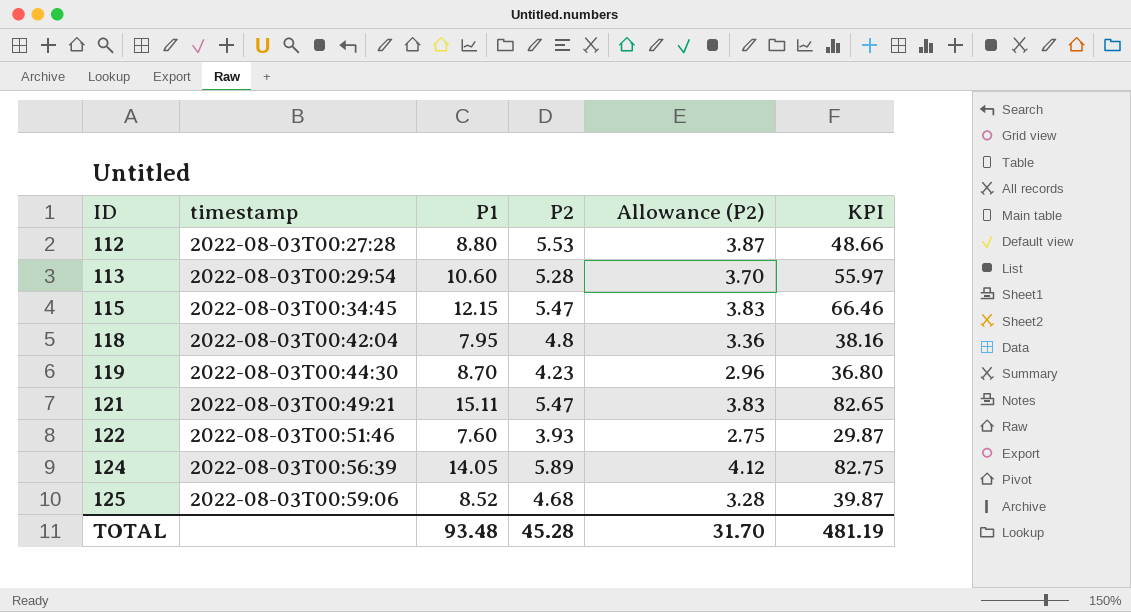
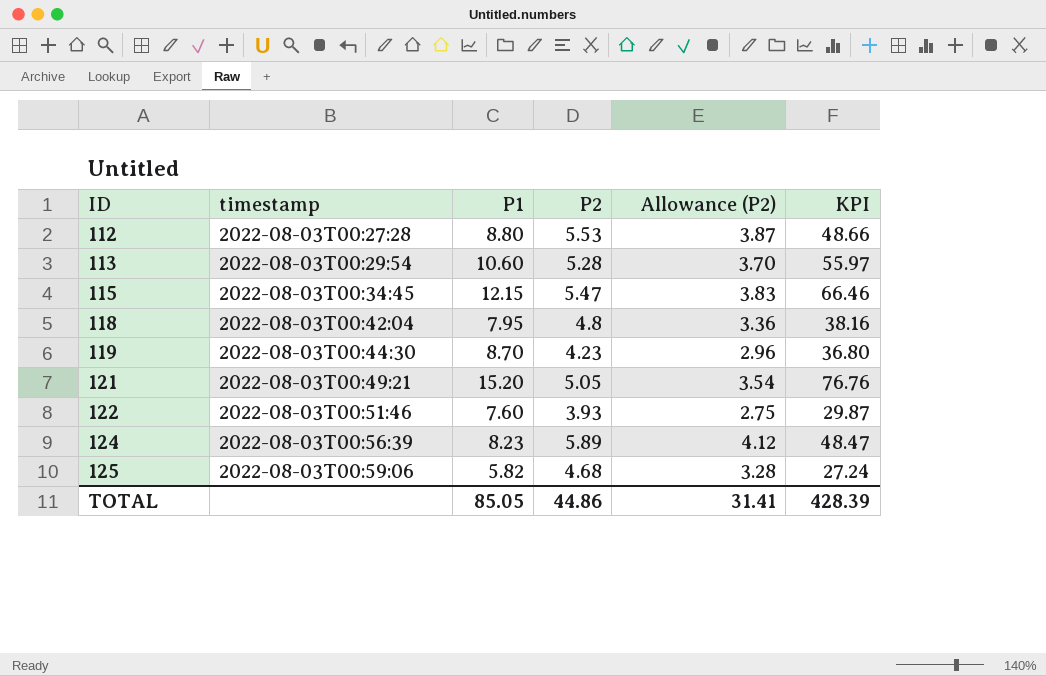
121 | P1: 15.11 -> 15.20
121 | P2: 5.47 -> 5.05
121 | Allowance (P2): 3.83 -> 3.54
121 | KPI: 82.65 -> 76.76
124 | P1: 14.05 -> 8.23
124 | KPI: 82.75 -> 48.47
125 | P1: 8.52 -> 5.82
125 | KPI: 39.87 -> 27.24
TOTAL | P1: 93.48 -> 85.05
TOTAL | P2: 45.28 -> 44.86
TOTAL | Allowance (P2): 31.70 -> 31.41
TOTAL | KPI: 481.19 -> 428.39

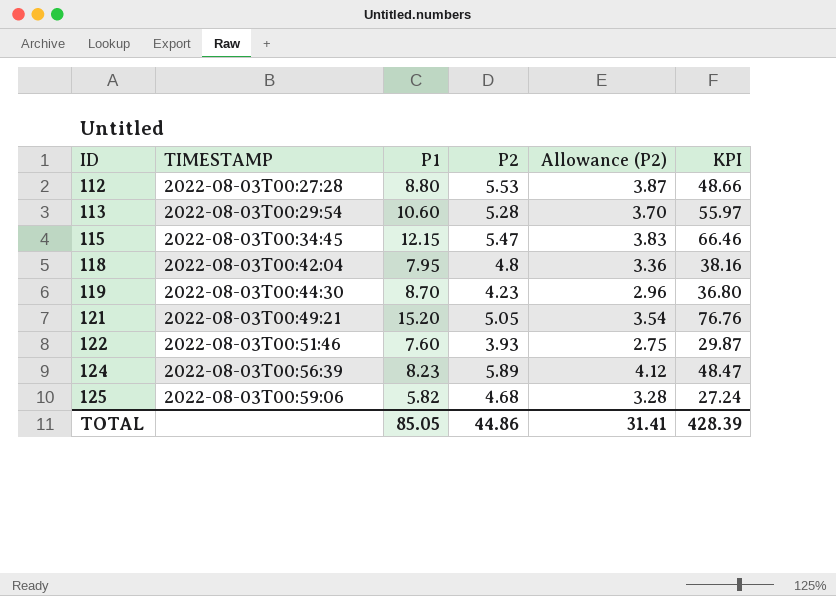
column name: timestamp -> TIMESTAMP

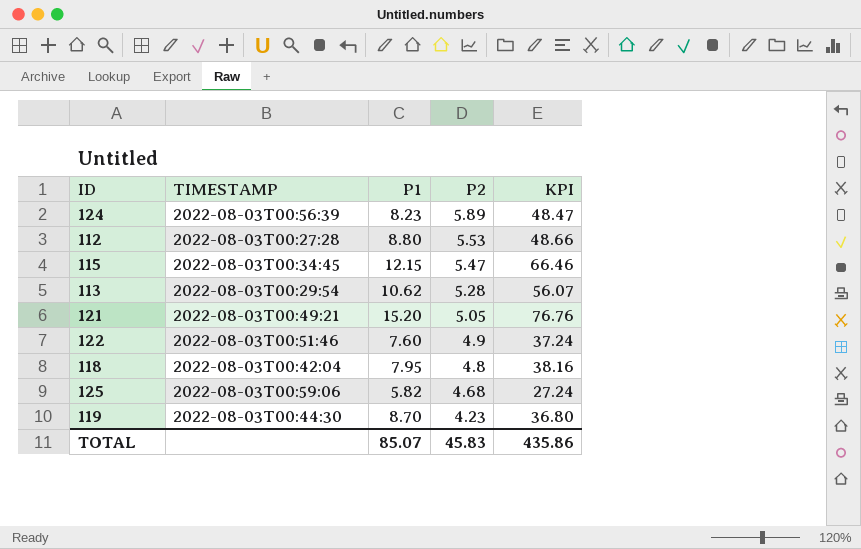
row order: ID ascending -> P2 descending
column Allowance (P2) | formula: [P2] * 0.7 -> none
113 | P1: 10.60 -> 10.62
113 | KPI: 55.97 -> 56.07
122 | P2: 3.93 -> 4.9
122 | KPI: 29.87 -> 37.24
TOTAL | P1: 85.05 -> 85.07
TOTAL | P2: 44.86 -> 45.83
TOTAL | KPI: 428.39 -> 435.86

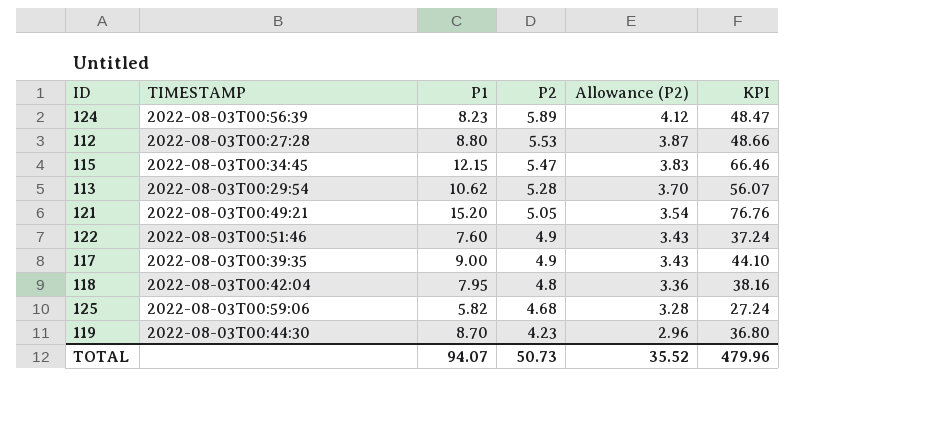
column Allowance (P2) | formula: none -> [P2] * 0.7
row 117: none -> 2022-08-03T00:39:35 | 9.00 | 4.9 | 3.43 | 44.10
TOTAL | P1: 85.07 -> 94.07
TOTAL | P2: 45.83 -> 50.73
TOTAL | KPI: 435.86 -> 479.96

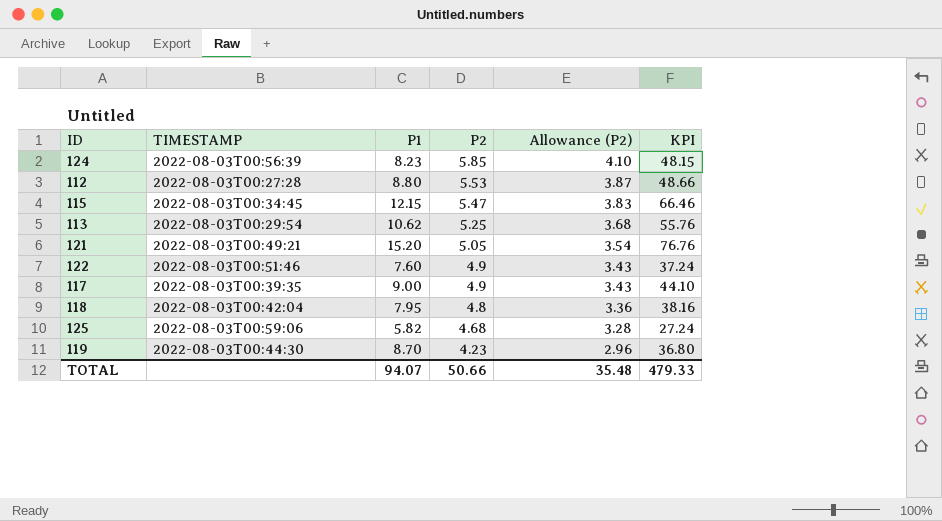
124 | P2: 5.89 -> 5.85
124 | Allowance (P2): 4.12 -> 4.10
124 | KPI: 48.47 -> 48.15
113 | P2: 5.28 -> 5.25
113 | Allowance (P2): 3.70 -> 3.68
113 | KPI: 56.07 -> 55.76
TOTAL | P2: 50.73 -> 50.66
TOTAL | Allowance (P2): 35.52 -> 35.48
TOTAL | KPI: 479.96 -> 479.33

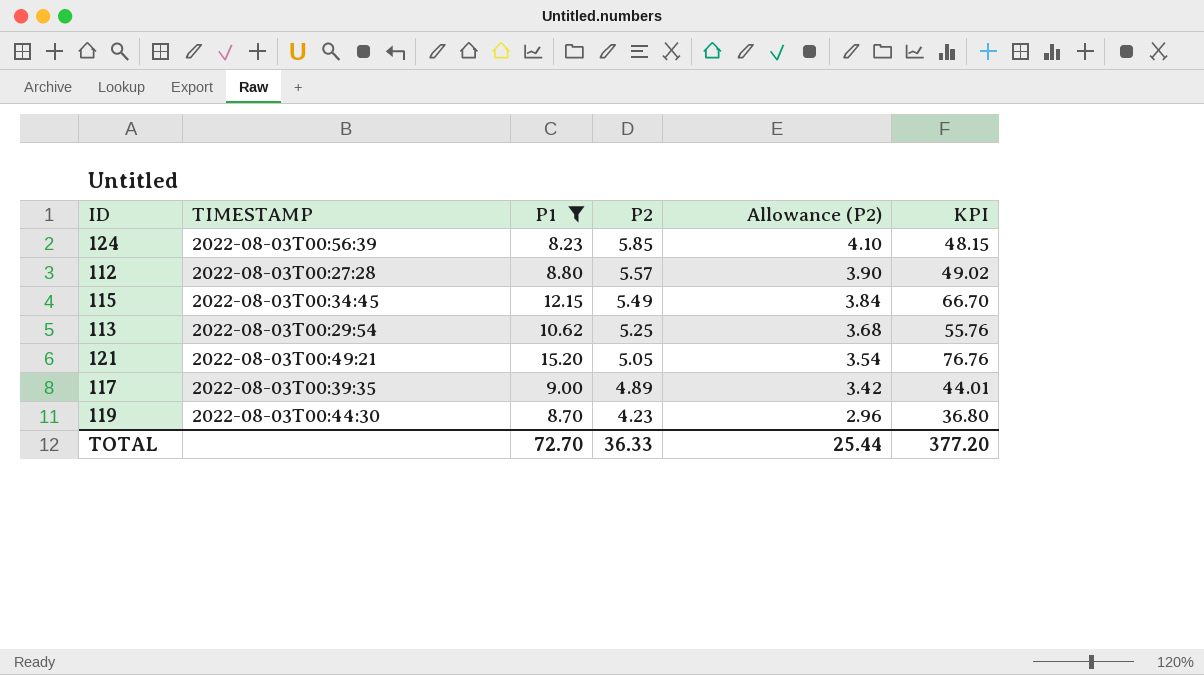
filter: none -> P1 >= 8.23
112 | P2: 5.53 -> 5.57
112 | Allowance (P2): 3.87 -> 3.90
112 | KPI: 48.66 -> 49.02
115 | P2: 5.47 -> 5.49
115 | Allowance (P2): 3.83 -> 3.84
115 | KPI: 66.46 -> 66.70
117 | P2: 4.9 -> 4.89
117 | Allowance (P2): 3.43 -> 3.42
117 | KPI: 44.10 -> 44.01
TOTAL | P1: 94.07 -> 72.70
TOTAL | P2: 50.66 -> 36.33
TOTAL | Allowance (P2): 35.48 -> 25.44
TOTAL | KPI: 479.33 -> 377.20

